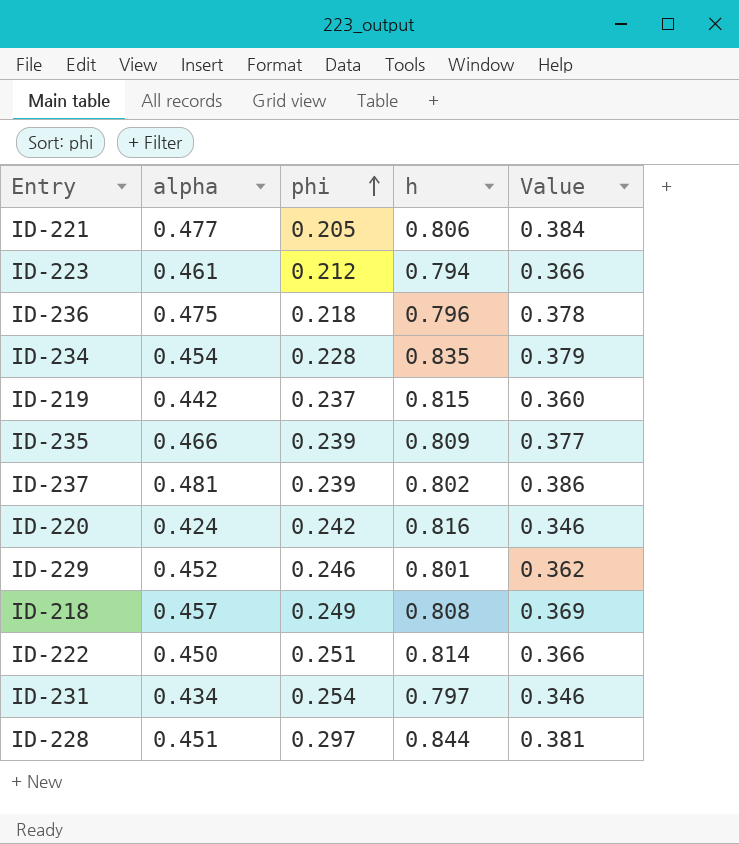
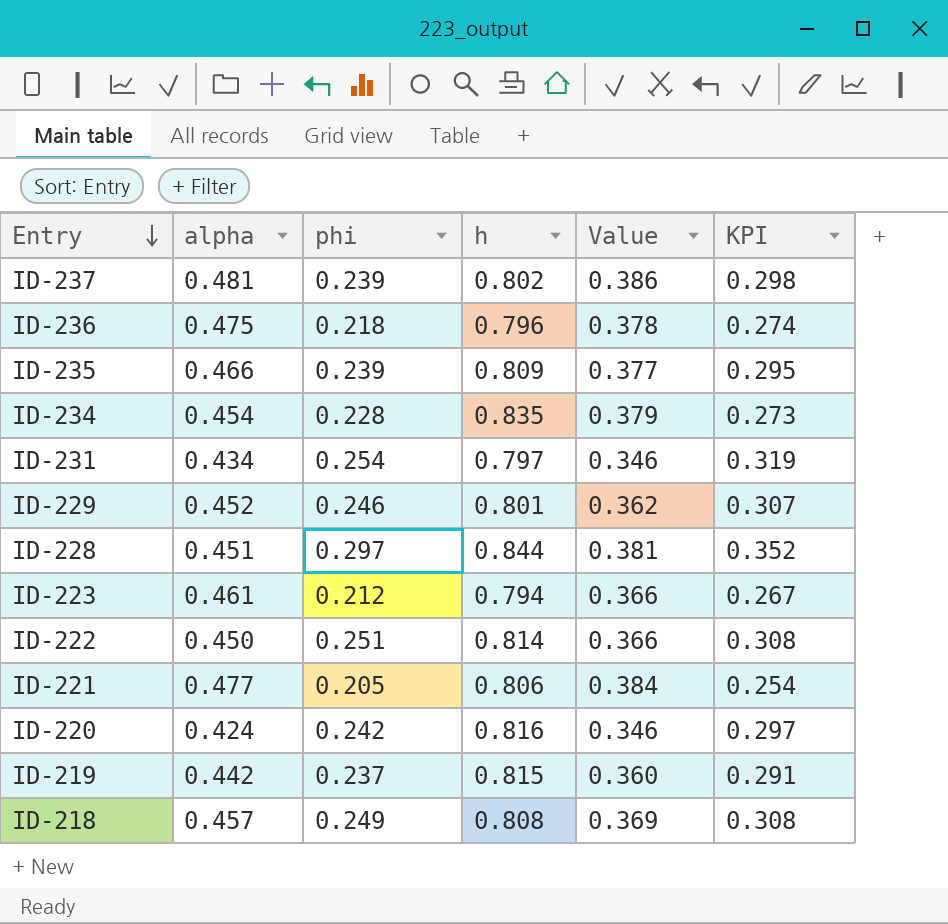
row order: phi ascending -> Entry descending
column KPI | formula: none -> [phi] / [h]

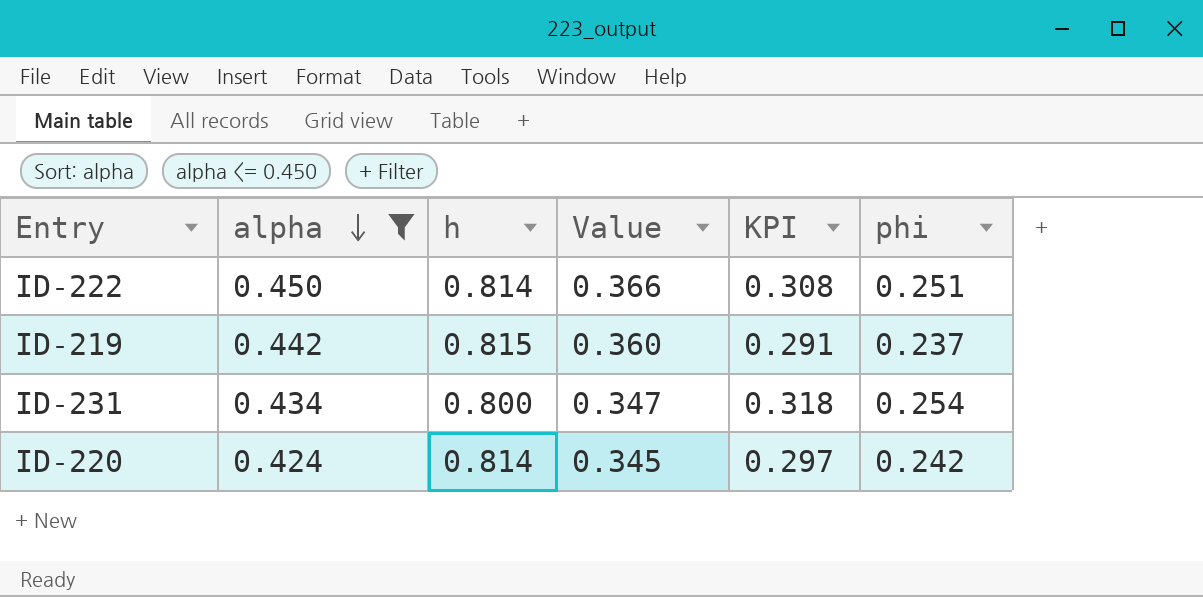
filter: none -> alpha <= 0.450
row order: Entry descending -> alpha descending
column phi | position: 3 -> 6
ID-231 | h: 0.797 -> 0.800
ID-231 | Value: 0.346 -> 0.347
ID-231 | KPI: 0.319 -> 0.318
ID-220 | h: 0.816 -> 0.814
ID-220 | Value: 0.346 -> 0.345

